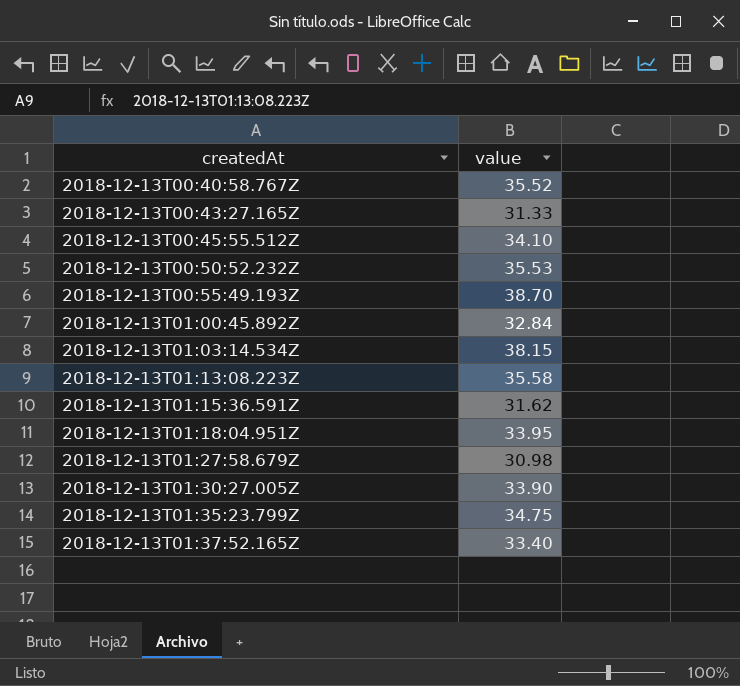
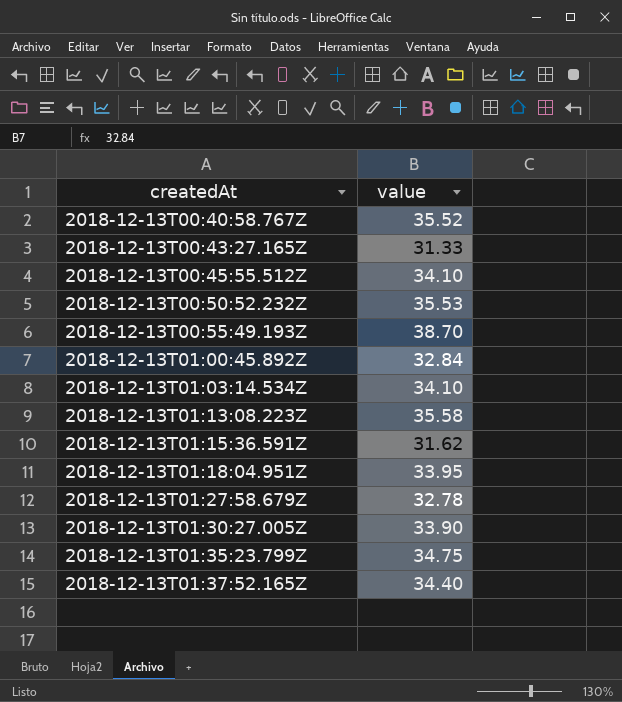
2018-12-13T01:03:14.534Z | value: 38.15 -> 34.10
2018-12-13T01:27:58.679Z | value: 30.98 -> 32.78
2018-12-13T01:37:52.165Z | value: 33.40 -> 34.40

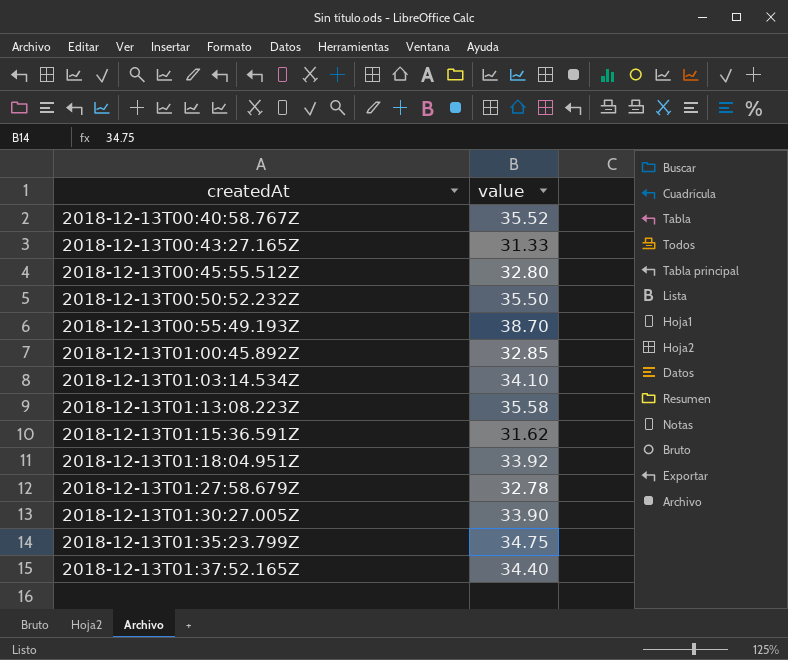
2018-12-13T00:45:55.512Z | value: 34.10 -> 32.80
2018-12-13T00:50:52.232Z | value: 35.53 -> 35.50
2018-12-13T01:00:45.892Z | value: 32.84 -> 32.85
2018-12-13T01:18:04.951Z | value: 33.95 -> 33.92

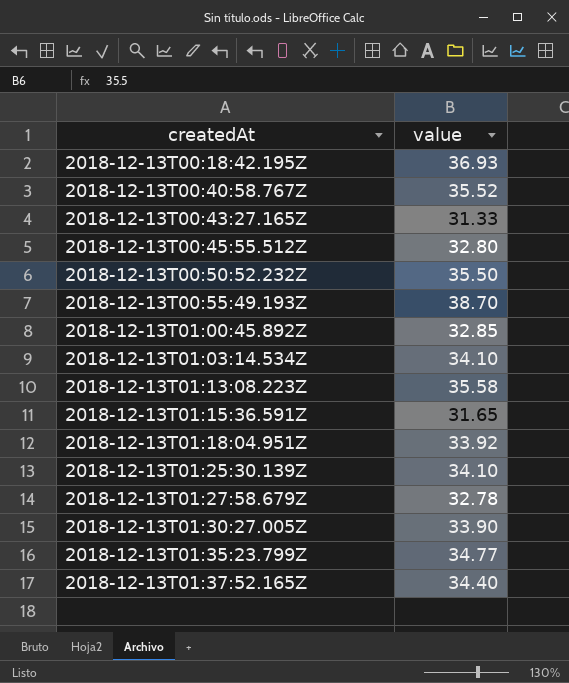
row 2018-12-13T00:18:42.195Z: none -> 36.93
2018-12-13T01:15:36.591Z | value: 31.62 -> 31.65
row 2018-12-13T01:25:30.139Z: none -> 34.10
2018-12-13T01:35:23.799Z | value: 34.75 -> 34.77

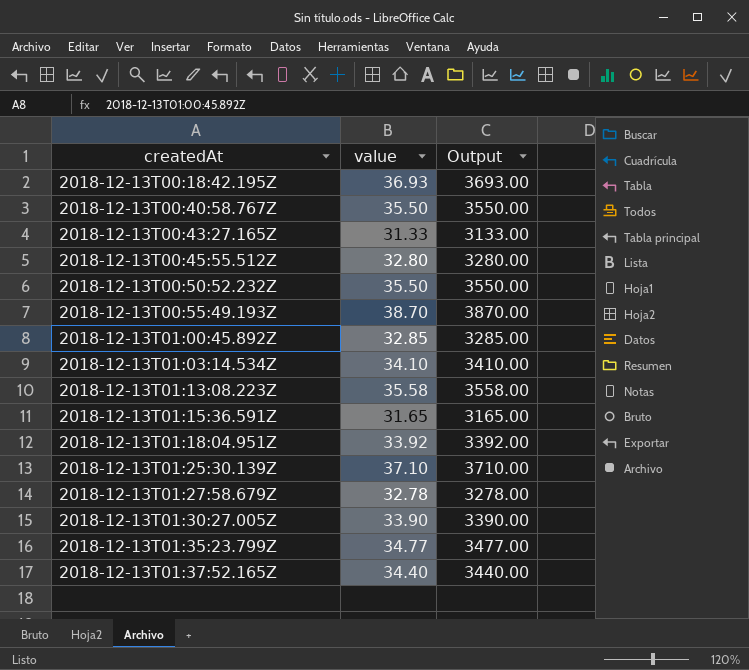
column Output | formula: none -> [value] * 100
2018-12-13T00:40:58.767Z | value: 35.52 -> 35.50
2018-12-13T01:25:30.139Z | value: 34.10 -> 37.10

